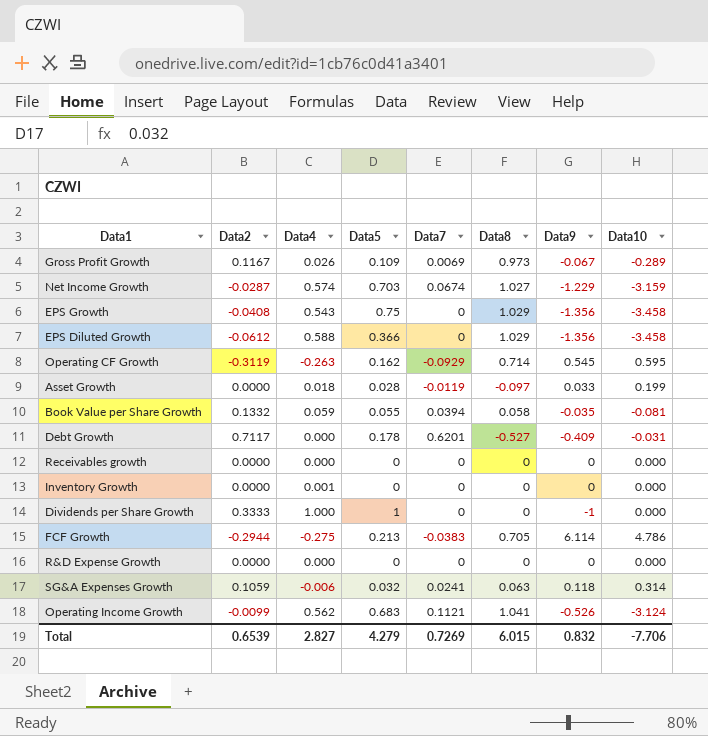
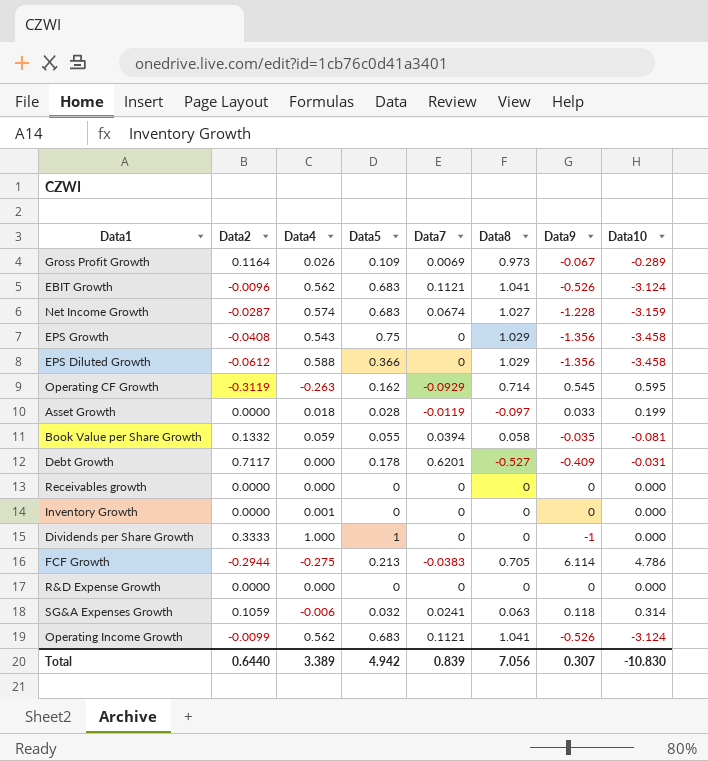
Gross Profit Growth | Data2: 0.1167 -> 0.1164
row EBIT Growth: none -> -0.0096 | 0.562 | 0.683 | 0.1121 | 1.041 | -0.526 | -3.124
Net Income Growth | Data5: 0.703 -> 0.683
Net Income Growth | Data9: -1.229 -> -1.228
Total | Data2: 0.6539 -> 0.6440
Total | Data4: 2.827 -> 3.389
Total | Data5: 4.279 -> 4.942
Total | Data7: 0.7269 -> 0.839
Total | Data8: 6.015 -> 7.056
Total | Data9: 0.832 -> 0.307
Total | Data10: -7.706 -> -10.830

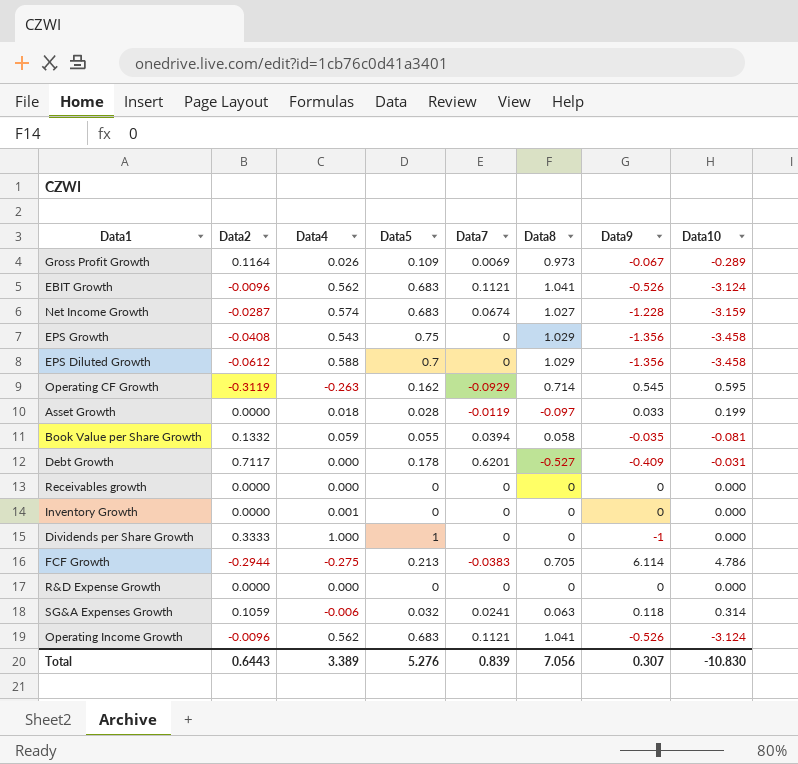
EPS Diluted Growth | Data5: 0.366 -> 0.7
Operating Income Growth | Data2: -0.0099 -> -0.0096
Total | Data2: 0.6440 -> 0.6443
Total | Data5: 4.942 -> 5.276

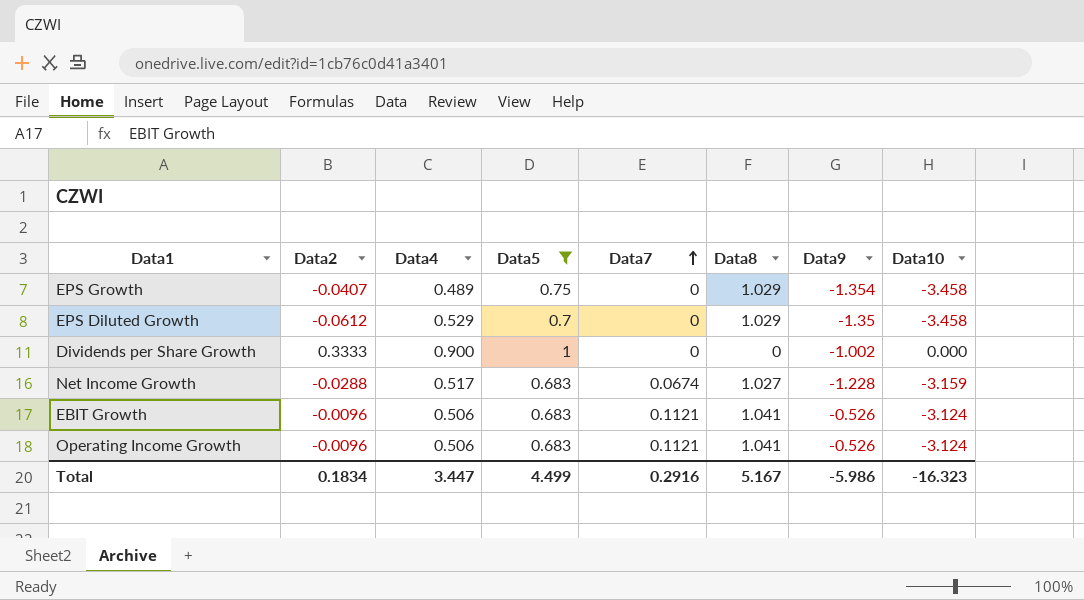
filter: none -> Data5 >= 0.683
row order: none -> Data7 ascending
EPS Growth | Data2: -0.0408 -> -0.0407
EPS Growth | Data4: 0.543 -> 0.489
EPS Growth | Data9: -1.356 -> -1.354
EPS Diluted Growth | Data4: 0.588 -> 0.529
EPS Diluted Growth | Data9: -1.356 -> -1.35
Dividends per Share Growth | Data4: 1.000 -> 0.900
Dividends per Share Growth | Data9: -1 -> -1.002
Net Income Growth | Data2: -0.0287 -> -0.0288
Net Income Growth | Data4: 0.574 -> 0.517
EBIT Growth | Data4: 0.562 -> 0.506
Operating Income Growth | Data4: 0.562 -> 0.506
Total | Data2: 0.6443 -> 0.1834
Total | Data4: 3.389 -> 3.447
Total | Data5: 5.276 -> 4.499
Total | Data7: 0.839 -> 0.2916
Total | Data8: 7.056 -> 5.167
Total | Data9: 0.307 -> -5.986
Total | Data10: -10.830 -> -16.323

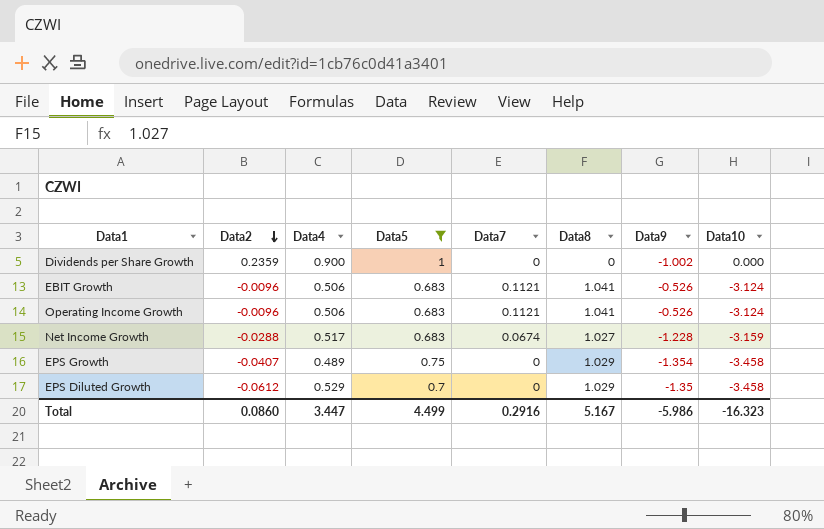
row order: Data7 ascending -> Data2 descending
Dividends per Share Growth | Data2: 0.3333 -> 0.2359
Total | Data2: 0.1834 -> 0.0860

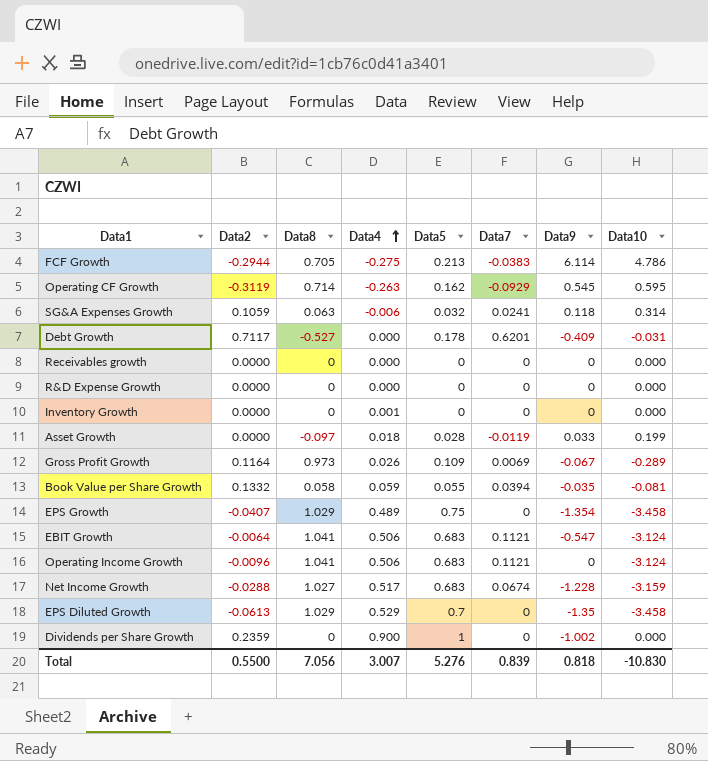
filter: Data5 >= 0.683 -> none
row order: Data2 descending -> Data4 ascending
column Data8 | position: 6 -> 3
EBIT Growth | Data2: -0.0096 -> -0.0064
EBIT Growth | Data9: -0.526 -> -0.547
Operating Income Growth | Data9: -0.526 -> 0
EPS Diluted Growth | Data2: -0.0612 -> -0.0613
Total | Data2: 0.0860 -> 0.5500
Total | Data8: 5.167 -> 7.056
Total | Data4: 3.447 -> 3.007
Total | Data5: 4.499 -> 5.276
Total | Data7: 0.2916 -> 0.839
Total | Data9: -5.986 -> 0.818
Total | Data10: -16.323 -> -10.830

